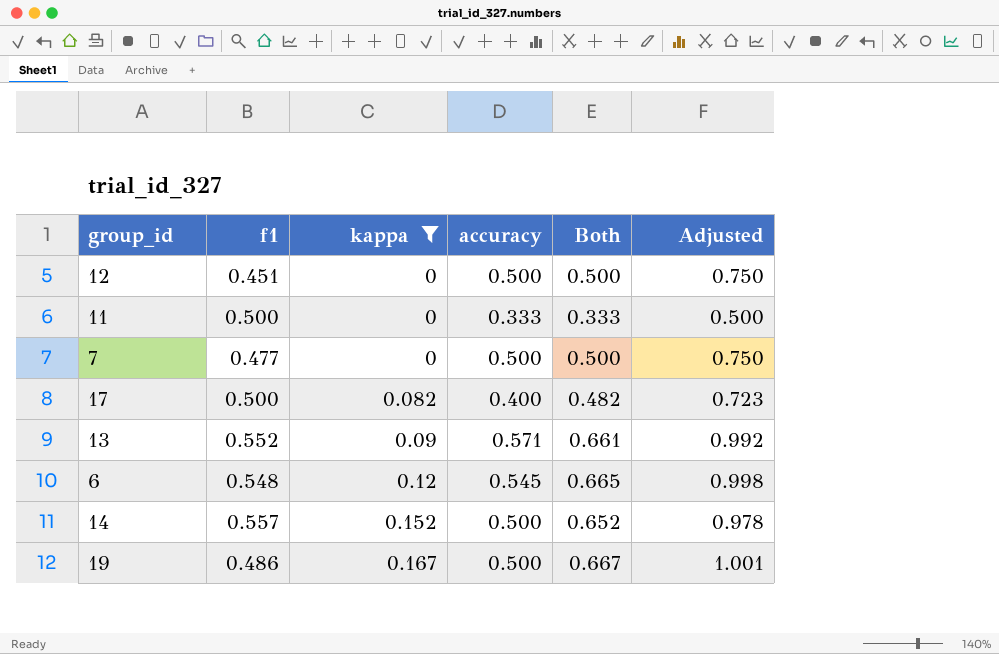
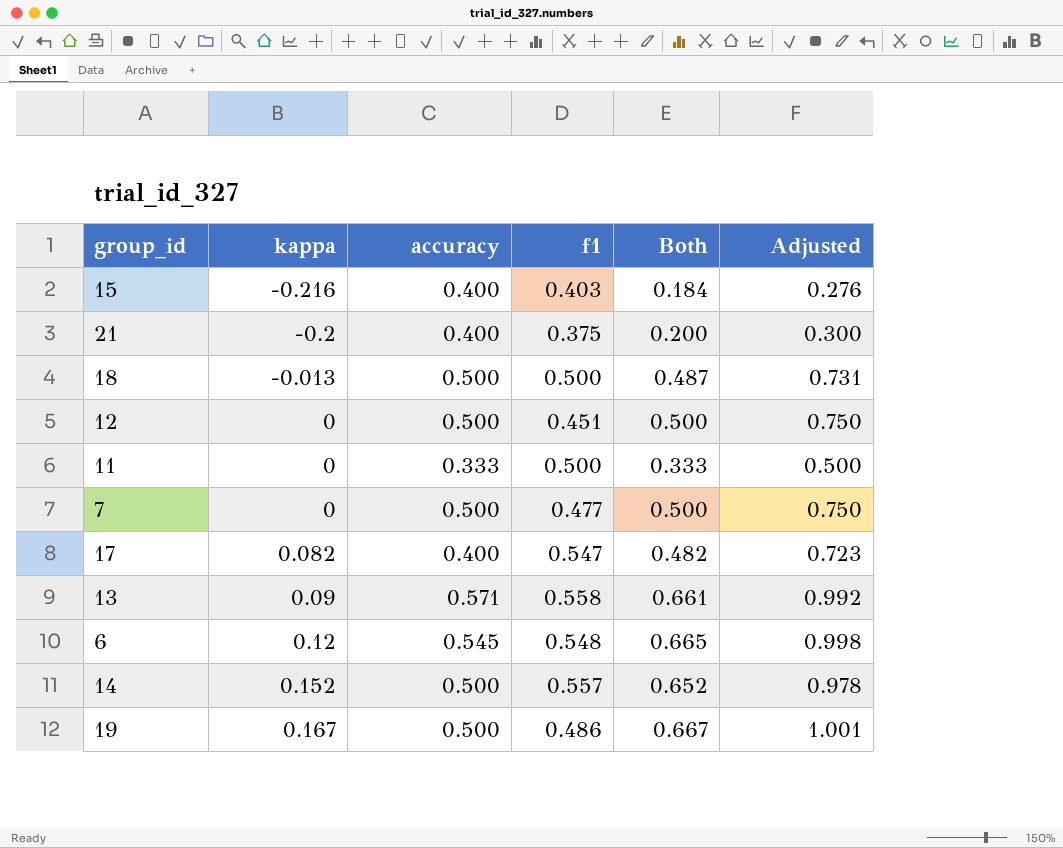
filter: kappa >= 0 -> none
column f1 | position: 2 -> 4
17 | f1: 0.500 -> 0.547
13 | f1: 0.552 -> 0.558

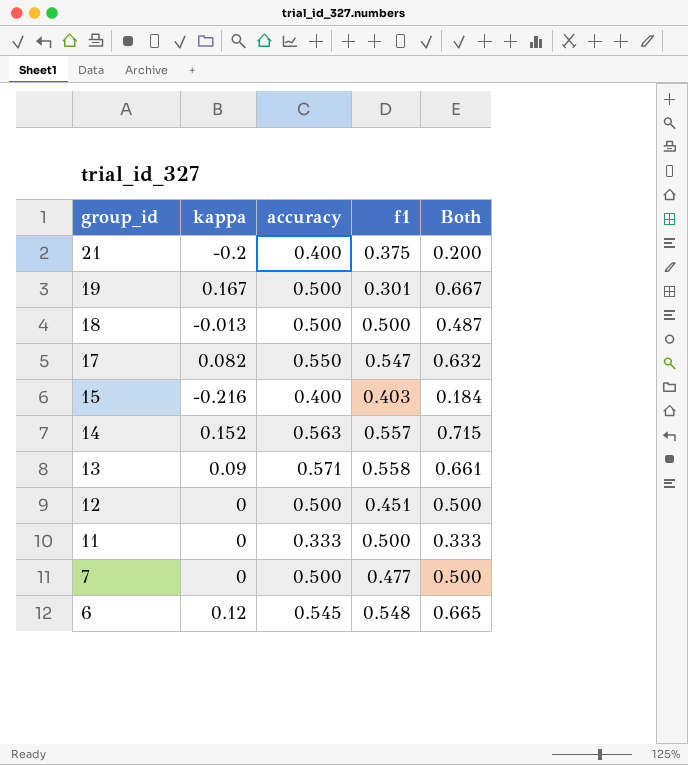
row order: kappa ascending -> group_id descending
column Adjusted | formula: [Both] * 1.5 -> none
19 | f1: 0.486 -> 0.301
17 | accuracy: 0.400 -> 0.550
17 | Both: 0.482 -> 0.632
14 | accuracy: 0.500 -> 0.563
14 | Both: 0.652 -> 0.715

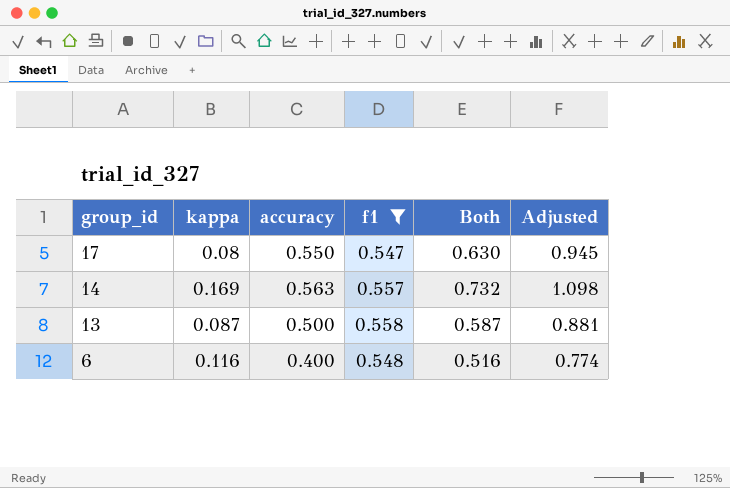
filter: none -> f1 >= 0.547
column Adjusted | formula: none -> [Both] * 1.5
17 | kappa: 0.082 -> 0.08
17 | Both: 0.632 -> 0.630
14 | kappa: 0.152 -> 0.169
14 | Both: 0.715 -> 0.732
13 | kappa: 0.09 -> 0.087
13 | accuracy: 0.571 -> 0.500
13 | Both: 0.661 -> 0.587
6 | kappa: 0.12 -> 0.116
6 | accuracy: 0.545 -> 0.400
6 | Both: 0.665 -> 0.516

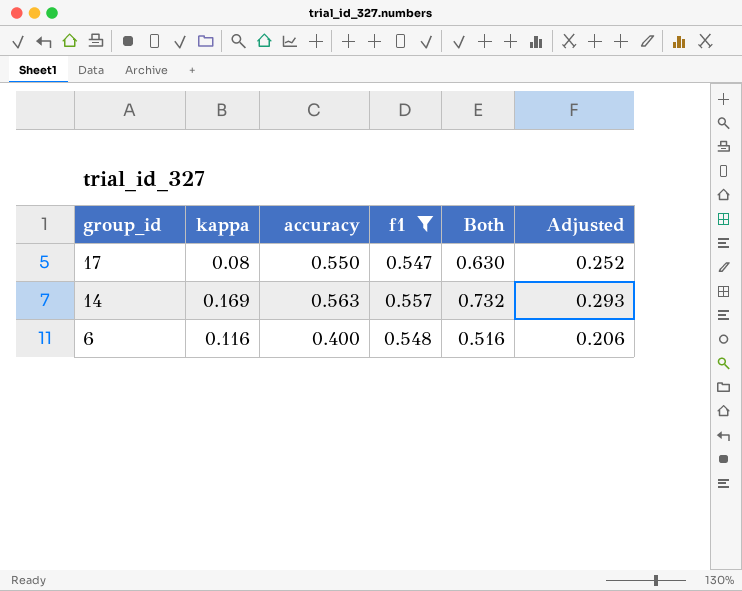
column Adjusted | formula: [Both] * 1.5 -> [Both] * 0.4
row 13: 0.087 | 0.500 | 0.558 | 0.587 | 0.881 -> none

